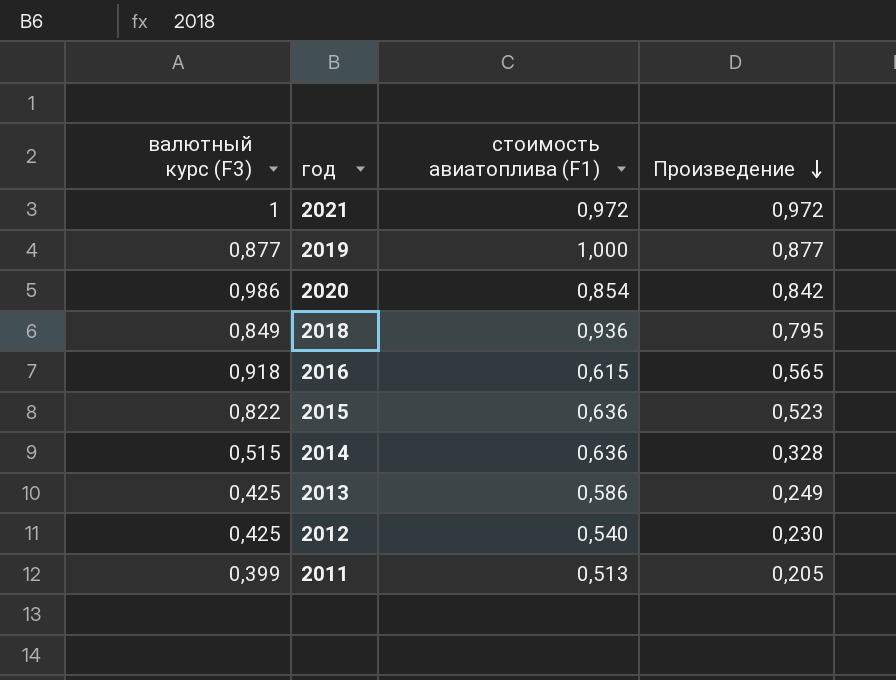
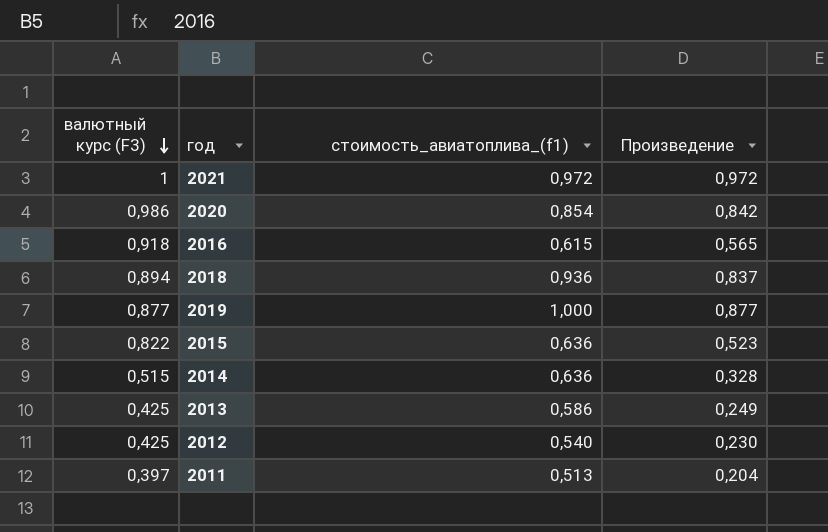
row order: Произведение descending -> валютный курс (F3) descending
column name: стоимость авиатоплива (F1) -> стоимость_авиатоплива_(f1)
2018 | валютный курс (F3): 0,849 -> 0,894
2018 | Произведение: 0,795 -> 0,837
2011 | валютный курс (F3): 0,399 -> 0,397
2011 | Произведение: 0,205 -> 0,204

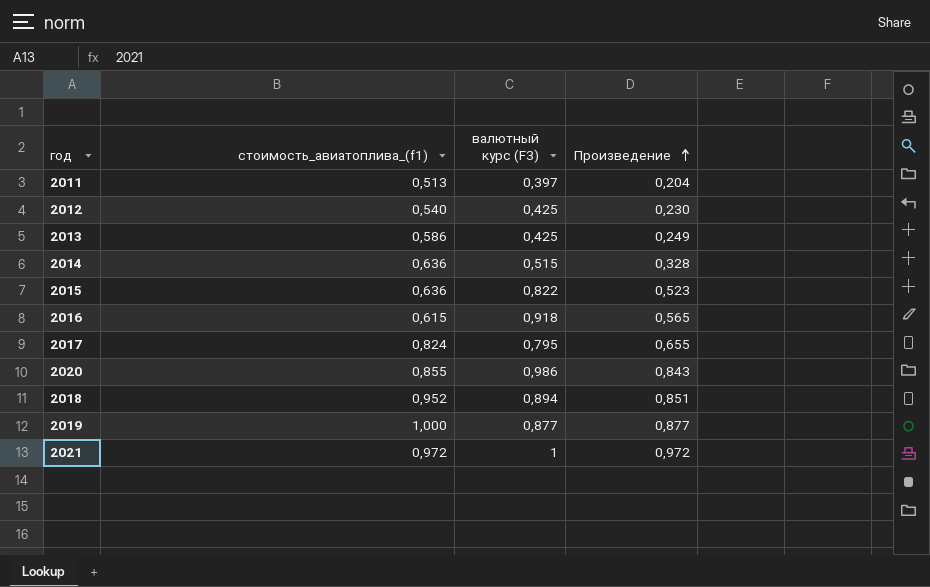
row order: валютный курс (F3) descending -> Произведение ascending
column валютный курс (F3) | position: 1 -> 3
row 2017: none -> 0,824 | 0,795 | 0,655
2020 | стоимость_авиатоплива_(f1): 0,854 -> 0,855
2020 | Произведение: 0,842 -> 0,843
2018 | стоимость_авиатоплива_(f1): 0,936 -> 0,952
2018 | Произведение: 0,837 -> 0,851

